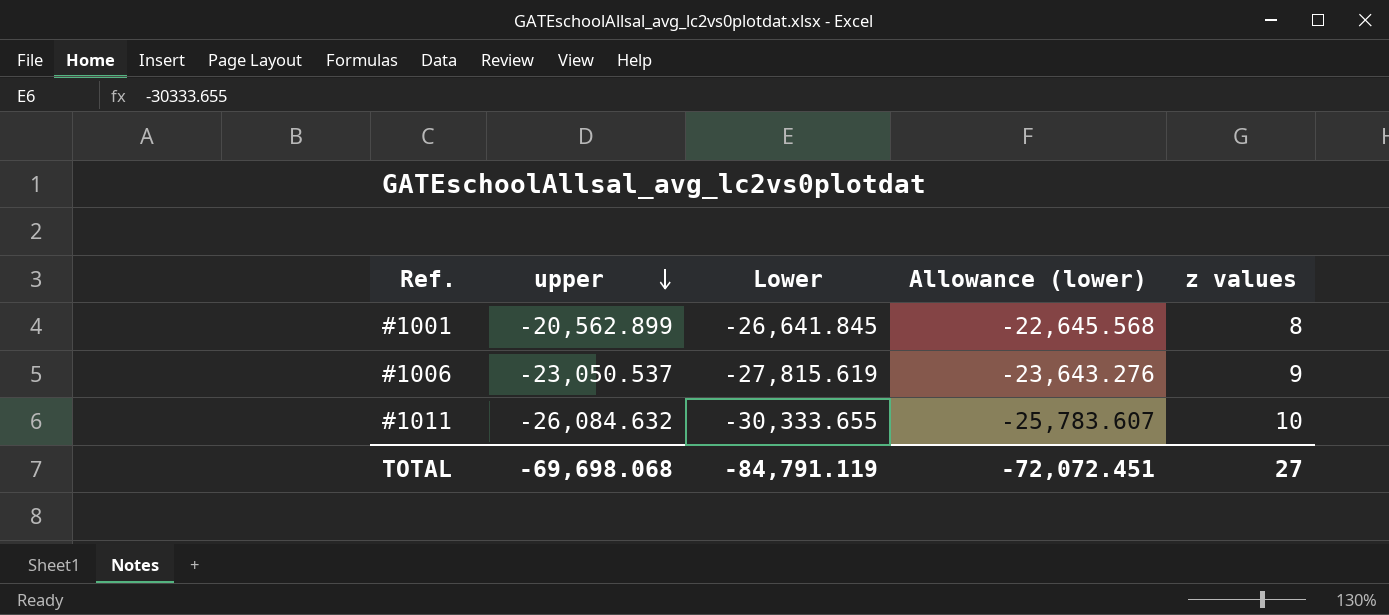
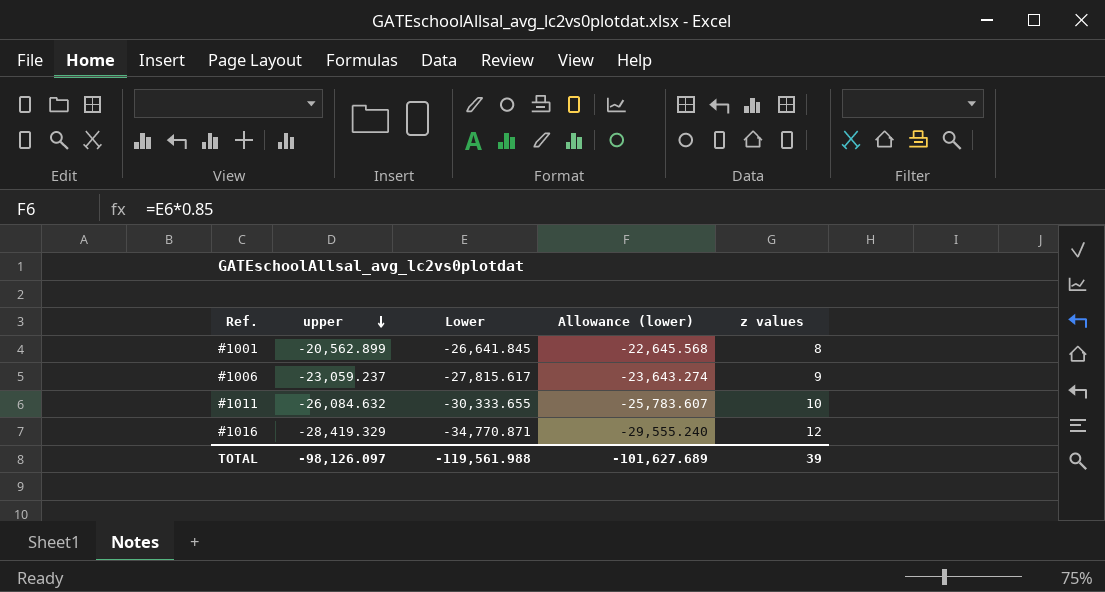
#1006 | upper: -23,050.537 -> -23,059.237
#1006 | Lower: -27,815.619 -> -27,815.617
#1006 | Allowance (lower): -23,643.276 -> -23,643.274
row #1016: none -> -28,419.329 | -34,770.871 | -29,555.240 | 12
TOTAL | upper: -69,698.068 -> -98,126.097
TOTAL | Lower: -84,791.119 -> -119,561.988
TOTAL | Allowance (lower): -72,072.451 -> -101,627.689
TOTAL | z values: 27 -> 39

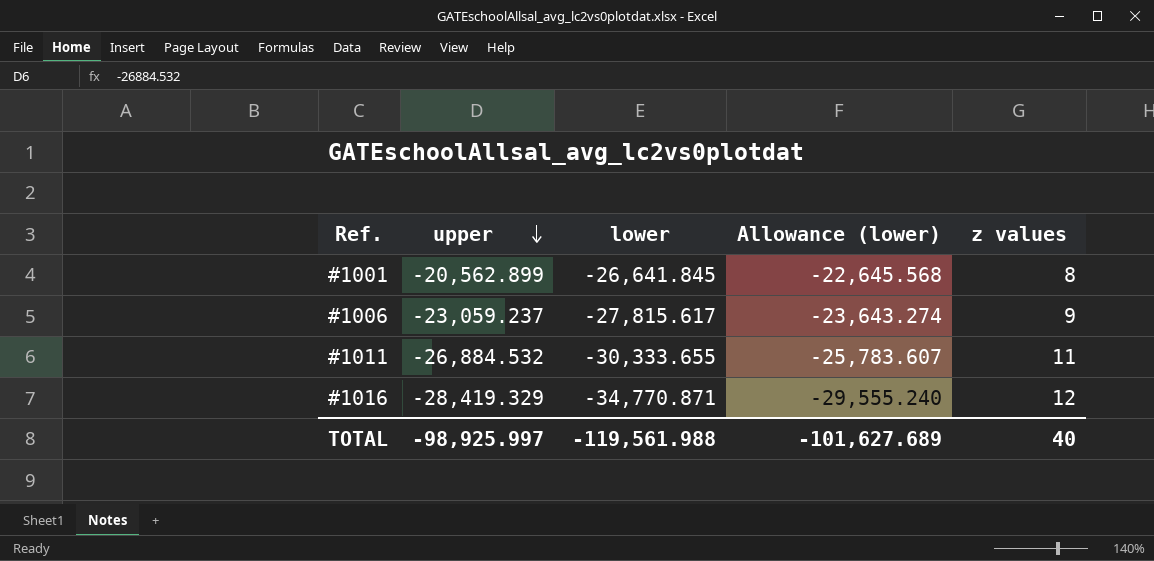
column name: Lower -> lower
#1011 | upper: -26,084.632 -> -26,884.532
#1011 | z values: 10 -> 11
TOTAL | upper: -98,126.097 -> -98,925.997
TOTAL | z values: 39 -> 40

